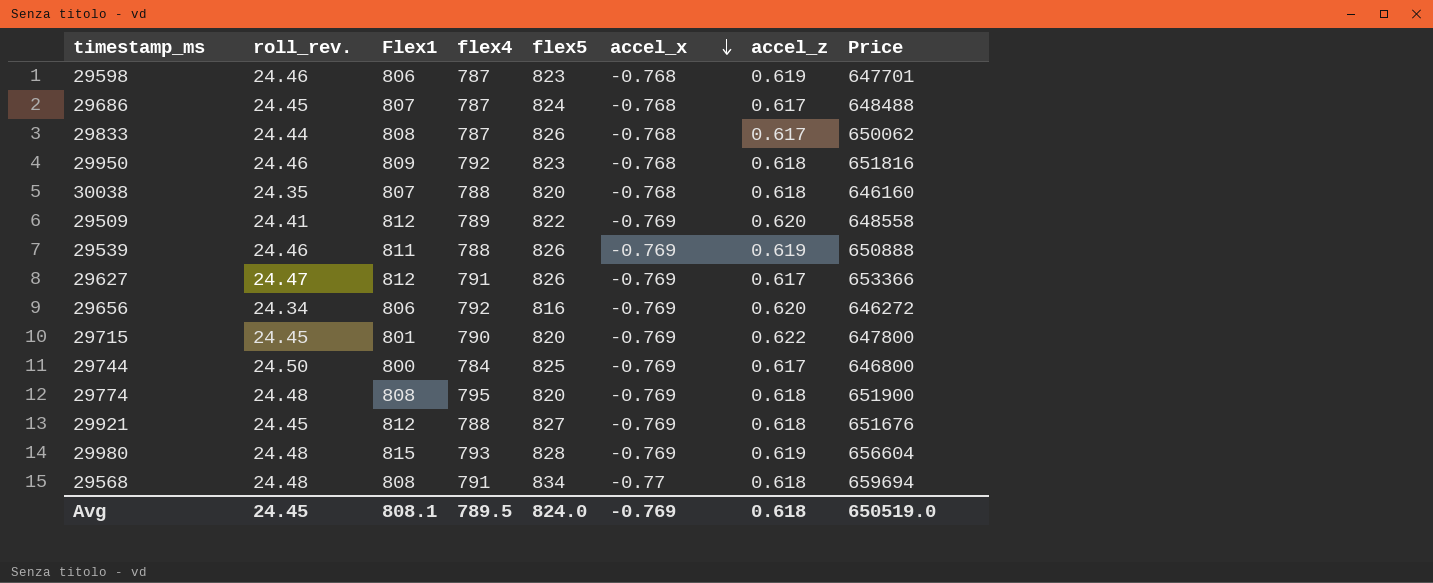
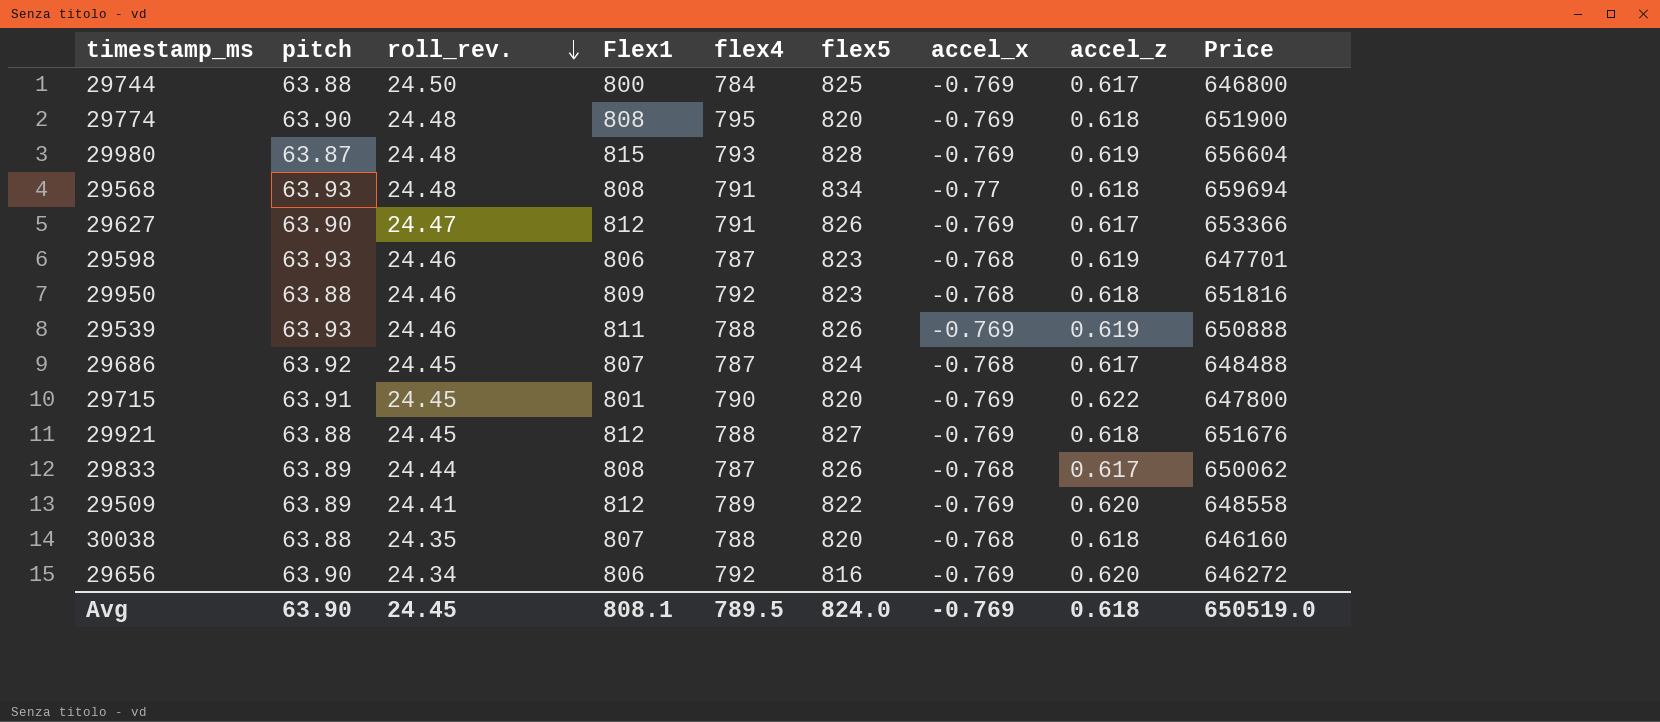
row order: accel_x descending -> roll_rev. descending
column pitch | position: none -> 2

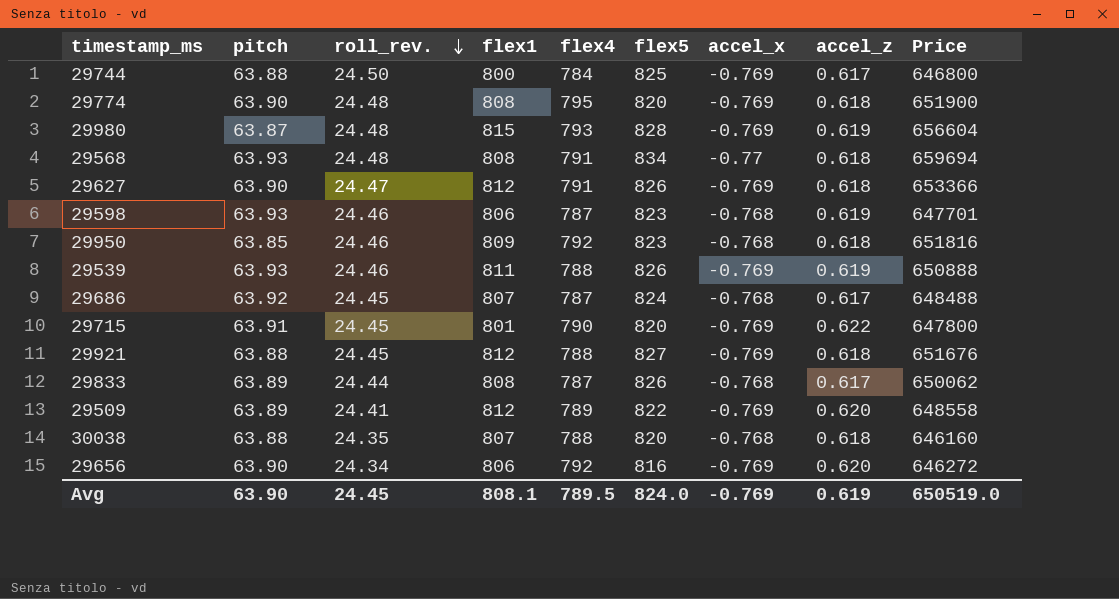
column name: Flex1 -> flex1
29627 | accel_z: 0.617 -> 0.618
29950 | pitch: 63.88 -> 63.85
Avg | accel_z: 0.618 -> 0.619

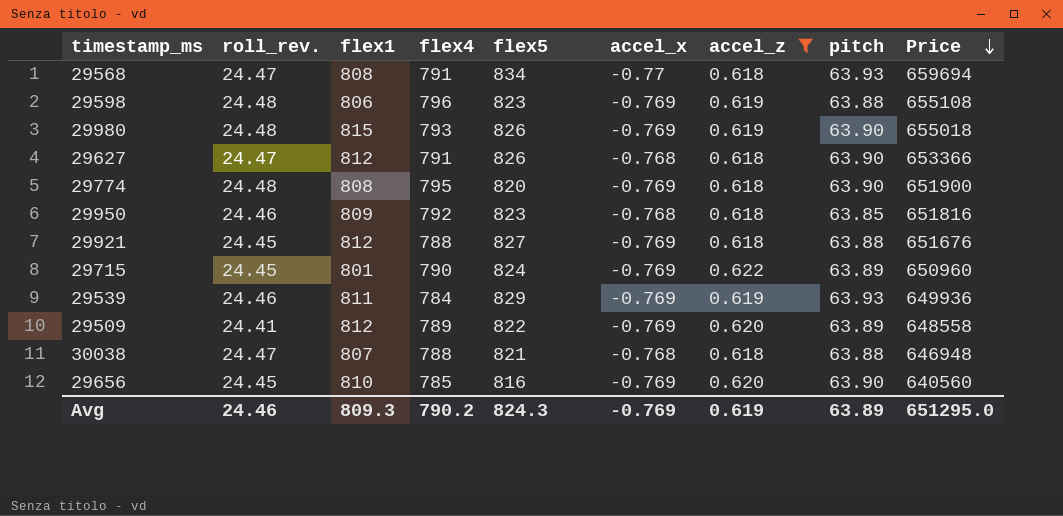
filter: none -> accel_z != 0.617
row order: roll_rev. descending -> Price descending
column pitch | position: 2 -> 8
29568 | roll_rev.: 24.48 -> 24.47
29598 | roll_rev.: 24.46 -> 24.48
29598 | flex4: 787 -> 796
29598 | accel_x: -0.768 -> -0.769
29598 | pitch: 63.93 -> 63.88
29598 | Price: 647701 -> 655108
29980 | flex5: 828 -> 826
29980 | pitch: 63.87 -> 63.90
29980 | Price: 656604 -> 655018
29627 | accel_x: -0.769 -> -0.768
29715 | flex5: 820 -> 824
29715 | pitch: 63.91 -> 63.89
29715 | Price: 647800 -> 650960
29539 | flex4: 788 -> 784
29539 | flex5: 826 -> 829
29539 | Price: 650888 -> 649936
30038 | roll_rev.: 24.35 -> 24.47
30038 | flex5: 820 -> 821
30038 | Price: 646160 -> 646948
29656 | roll_rev.: 24.34 -> 24.45
29656 | flex1: 806 -> 810
29656 | flex4: 792 -> 785
29656 | Price: 646272 -> 640560
Avg | roll_rev.: 24.45 -> 24.46
Avg | flex1: 808.1 -> 809.3
Avg | flex4: 789.5 -> 790.2
Avg | flex5: 824.0 -> 824.3
Avg | pitch: 63.90 -> 63.89
Avg | Price: 650519.0 -> 651295.0

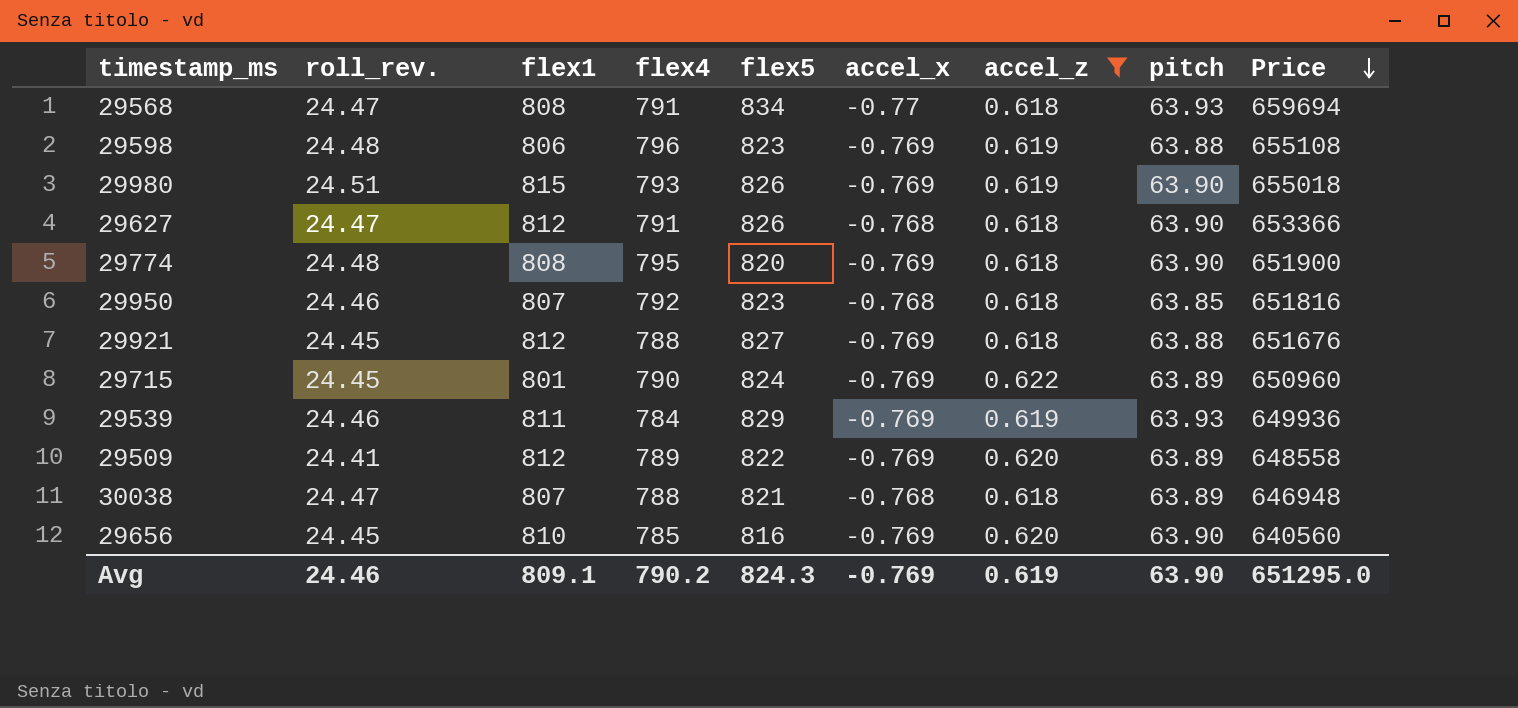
29980 | roll_rev.: 24.48 -> 24.51
29950 | flex1: 809 -> 807
30038 | pitch: 63.88 -> 63.89
Avg | flex1: 809.3 -> 809.1
Avg | pitch: 63.89 -> 63.90

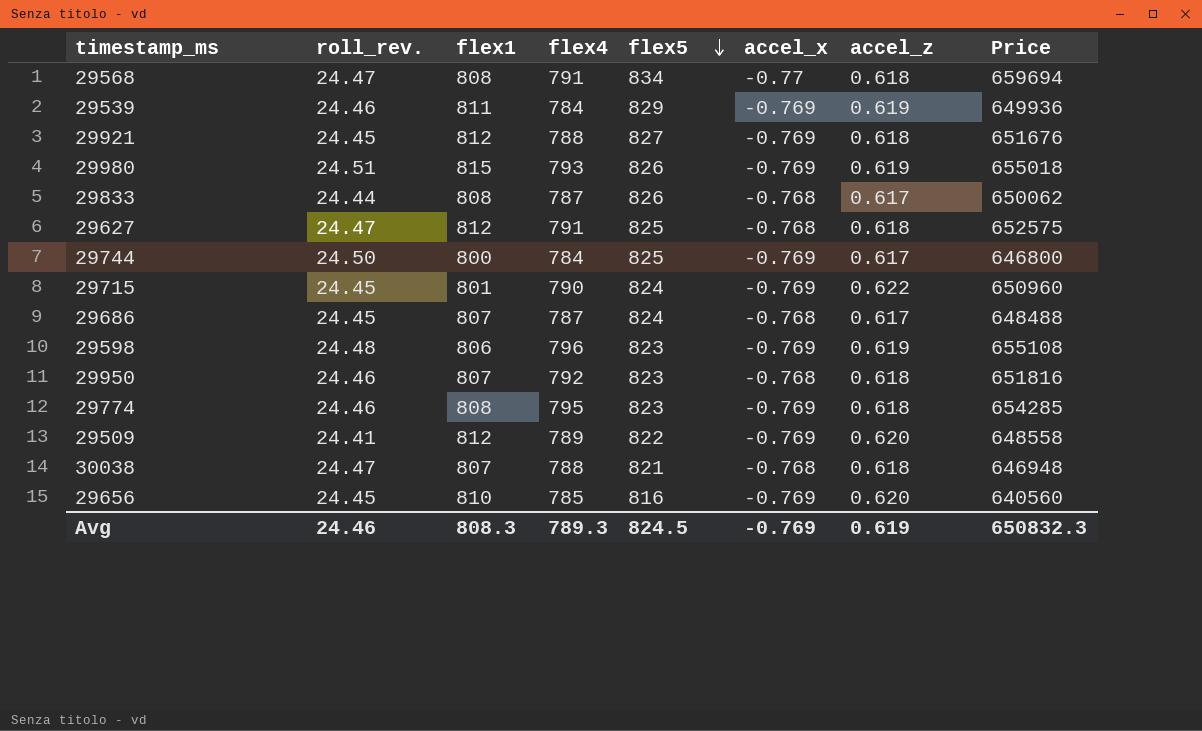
filter: accel_z != 0.617 -> none
row order: Price descending -> flex5 descending
column pitch | position: 8 -> none
29627 | flex5: 826 -> 825
29627 | Price: 653366 -> 652575
29774 | roll_rev.: 24.48 -> 24.46
29774 | flex5: 820 -> 823
29774 | Price: 651900 -> 654285
Avg | flex1: 809.1 -> 808.3
Avg | flex4: 790.2 -> 789.3
Avg | flex5: 824.3 -> 824.5
Avg | Price: 651295.0 -> 650832.3

